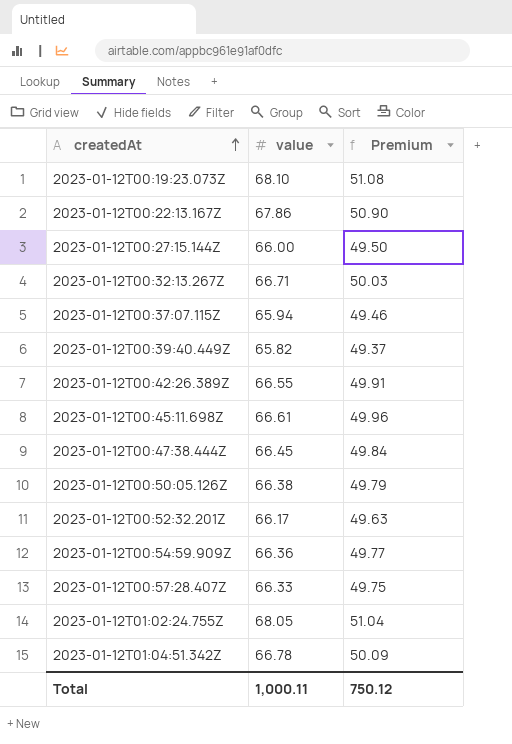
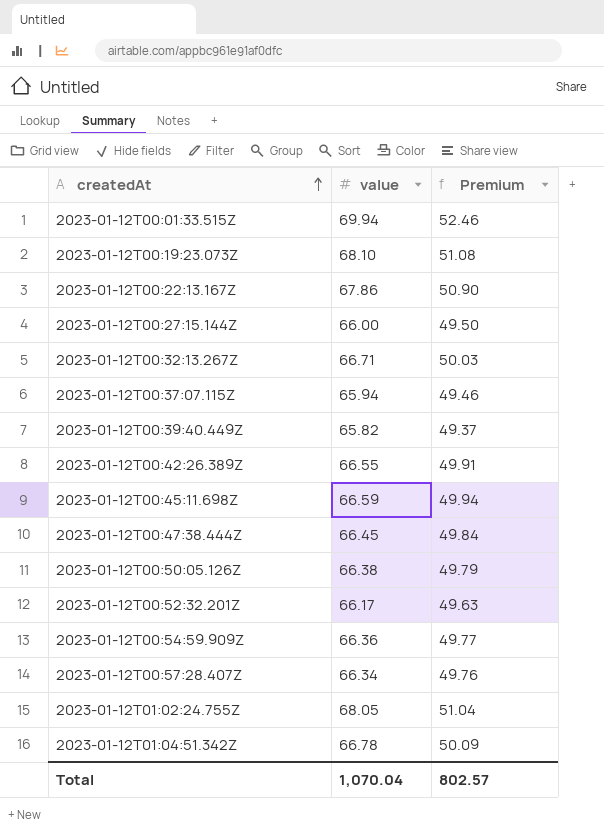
row 2023-01-12T00:01:33.515Z: none -> 69.94 | 52.46
2023-01-12T00:45:11.698Z | value: 66.61 -> 66.59
2023-01-12T00:45:11.698Z | Premium: 49.96 -> 49.94
2023-01-12T00:57:28.407Z | value: 66.33 -> 66.34
2023-01-12T00:57:28.407Z | Premium: 49.75 -> 49.76
Total | value: 1,000.11 -> 1,070.04
Total | Premium: 750.12 -> 802.57

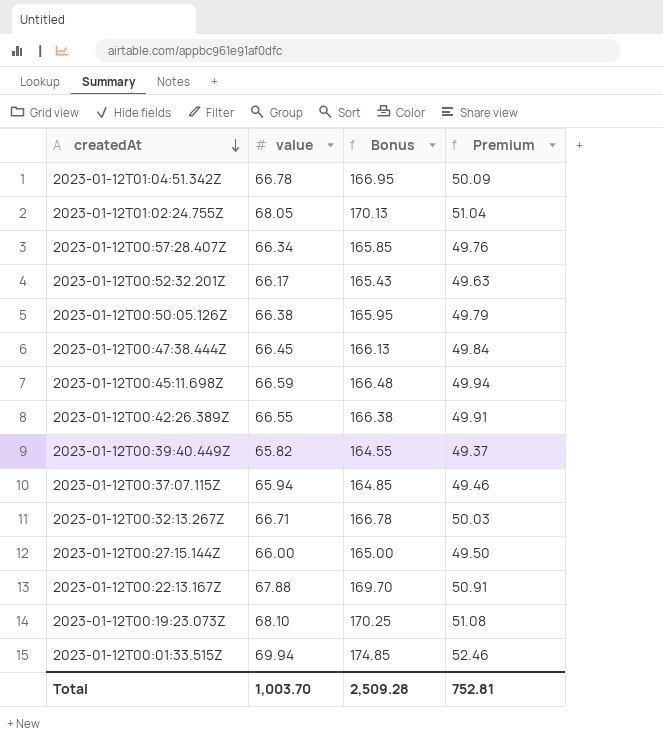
row order: createdAt ascending -> createdAt descending
column Bonus | formula: none -> [value] * 2.5
row 2023-01-12T00:54:59.909Z: 66.36 | 49.77 -> none
2023-01-12T00:22:13.167Z | value: 67.86 -> 67.88
2023-01-12T00:22:13.167Z | Premium: 50.90 -> 50.91
Total | value: 1,070.04 -> 1,003.70
Total | Premium: 802.57 -> 752.81

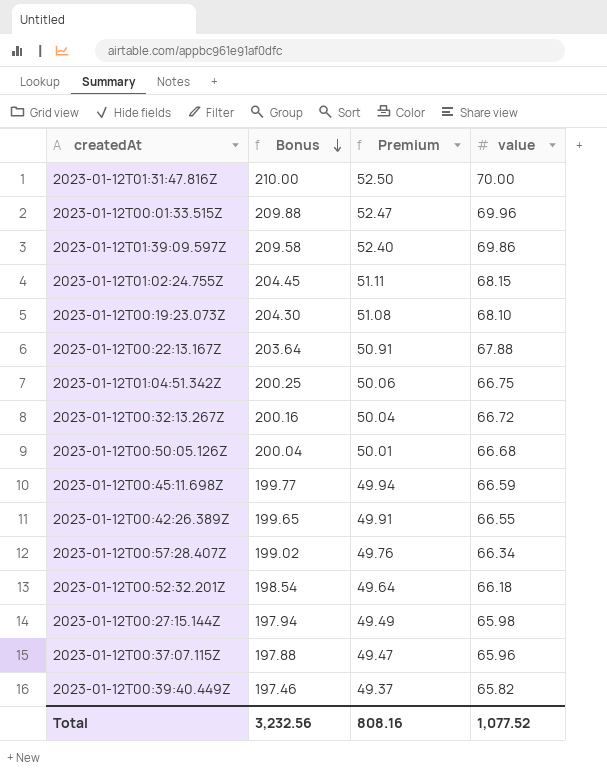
row order: createdAt descending -> Bonus descending
column Bonus | formula: [value] * 2.5 -> [value] * 3
column value | position: 2 -> 4
row 2023-01-12T00:47:38.444Z: 66.45 | 166.13 | 49.84 -> none
row 2023-01-12T01:31:47.816Z: none -> 210.00 | 52.50 | 70.00
2023-01-12T00:01:33.515Z | Premium: 52.46 -> 52.47
2023-01-12T00:01:33.515Z | value: 69.94 -> 69.96
row 2023-01-12T01:39:09.597Z: none -> 209.58 | 52.40 | 69.86
2023-01-12T01:02:24.755Z | Premium: 51.04 -> 51.11
2023-01-12T01:02:24.755Z | value: 68.05 -> 68.15
2023-01-12T01:04:51.342Z | Premium: 50.09 -> 50.06
2023-01-12T01:04:51.342Z | value: 66.78 -> 66.75
2023-01-12T00:32:13.267Z | Premium: 50.03 -> 50.04
2023-01-12T00:32:13.267Z | value: 66.71 -> 66.72
2023-01-12T00:50:05.126Z | Premium: 49.79 -> 50.01
2023-01-12T00:50:05.126Z | value: 66.38 -> 66.68
2023-01-12T00:52:32.201Z | Premium: 49.63 -> 49.64
2023-01-12T00:52:32.201Z | value: 66.17 -> 66.18
2023-01-12T00:27:15.144Z | Premium: 49.50 -> 49.49
2023-01-12T00:27:15.144Z | value: 66.00 -> 65.98
2023-01-12T00:37:07.115Z | Premium: 49.46 -> 49.47
2023-01-12T00:37:07.115Z | value: 65.94 -> 65.96
Total | Bonus: 2,509.28 -> 3,232.56
Total | Premium: 752.81 -> 808.16
Total | value: 1,003.70 -> 1,077.52

